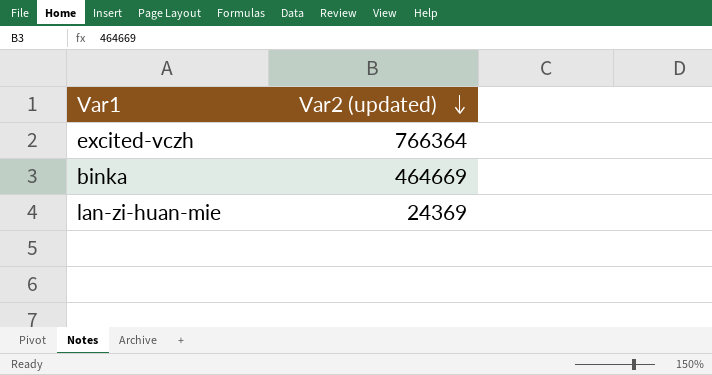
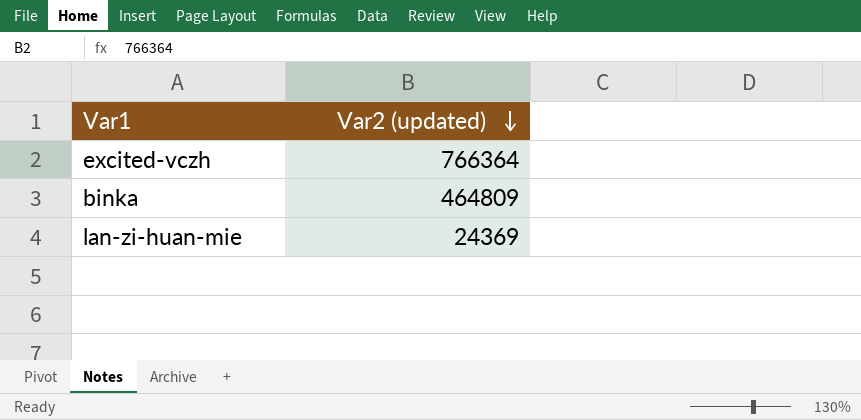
binka | Var2 (updated): 464669 -> 464809

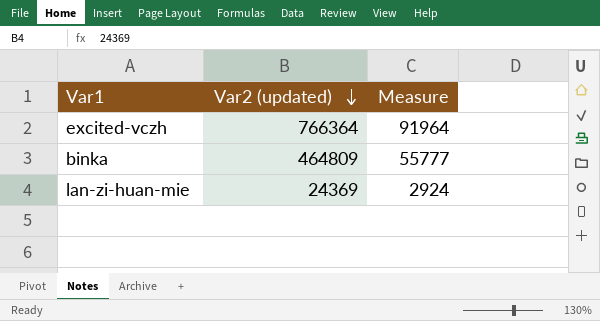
column Measure | formula: none -> [Var2 (updated)] * 0.12

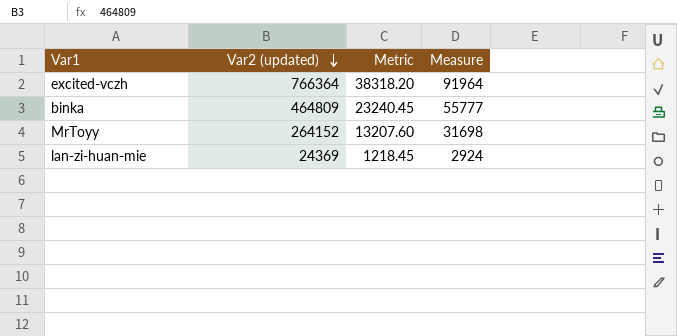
column Metric | formula: none -> [Var2 (updated)] * 0.05
row MrToyy: none -> 264152 | 13207.60 | 31698

